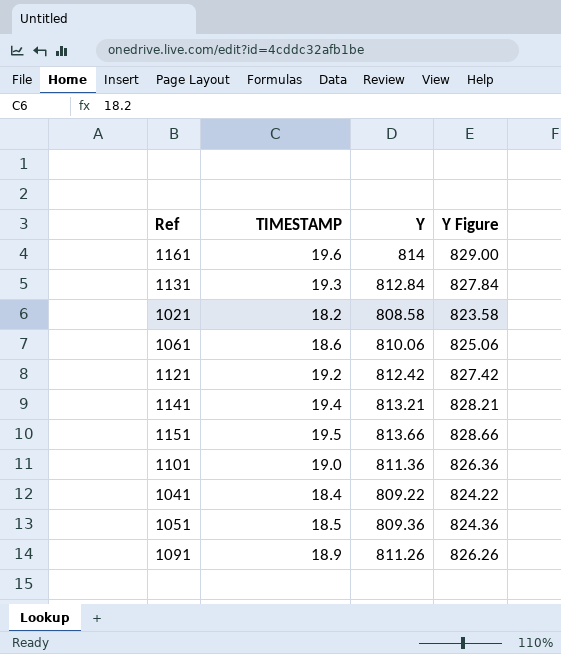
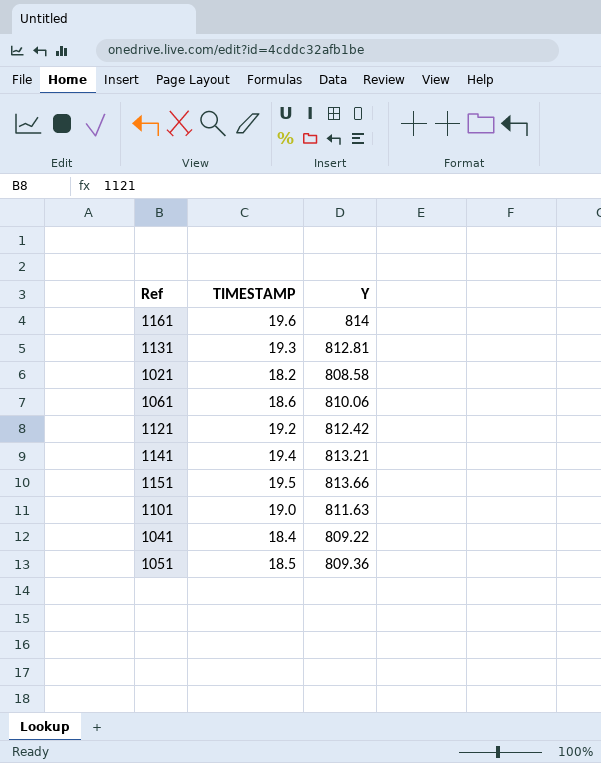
column Y Figure | formula: [Y] + 15 -> none
row 1091: 18.9 | 811.26 | 826.26 -> none
1131 | Y: 812.84 -> 812.81
1101 | Y: 811.36 -> 811.63

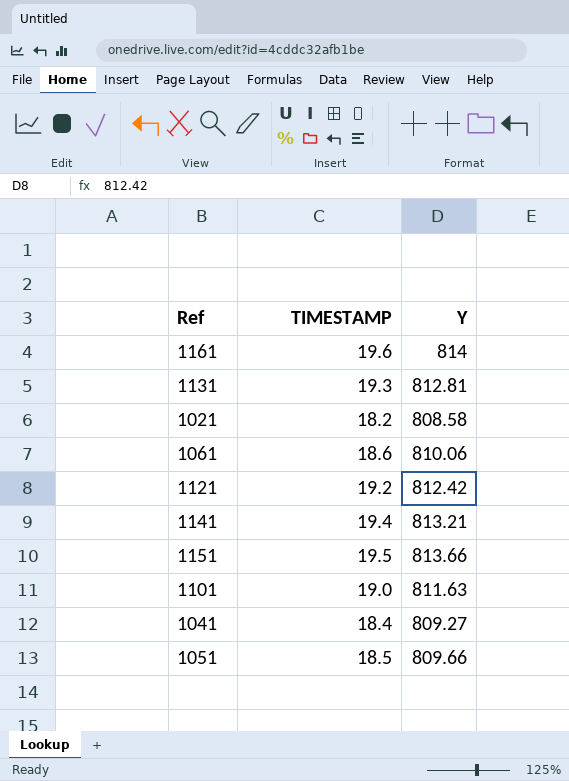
1041 | Y: 809.22 -> 809.27
1051 | Y: 809.36 -> 809.66

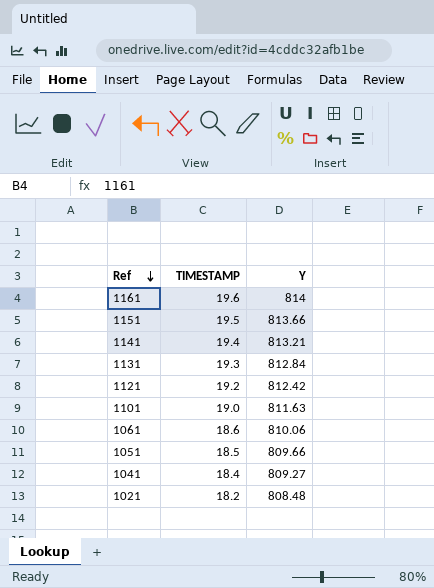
row order: none -> Ref descending
1131 | Y: 812.81 -> 812.84
1021 | Y: 808.58 -> 808.48

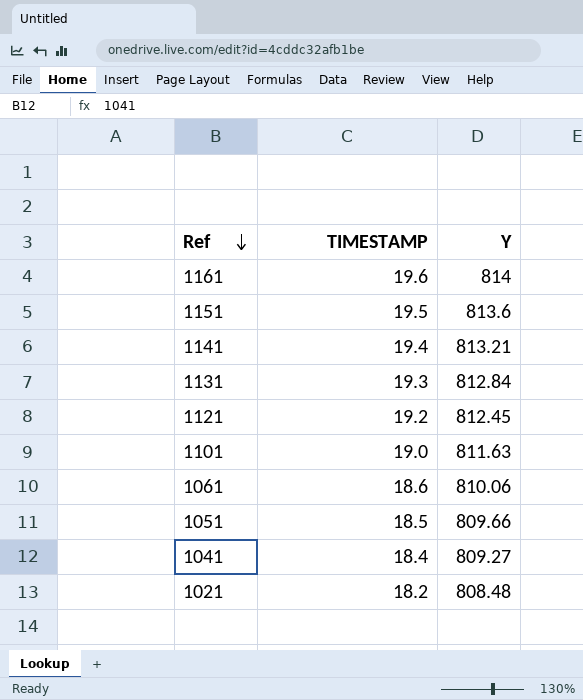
1151 | Y: 813.66 -> 813.6
1121 | Y: 812.42 -> 812.45

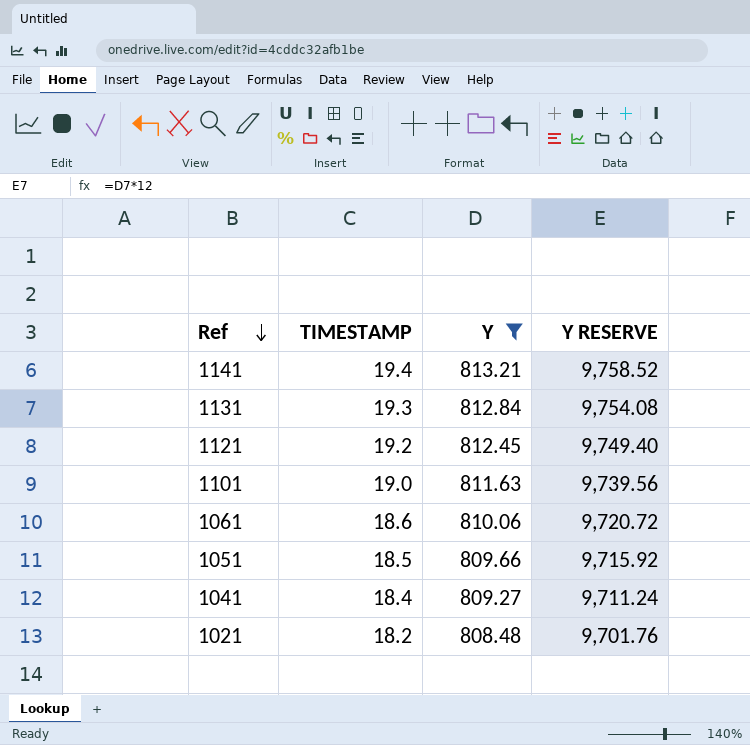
filter: none -> Y <= 813.21
column Y RESERVE | formula: none -> [Y] * 12

